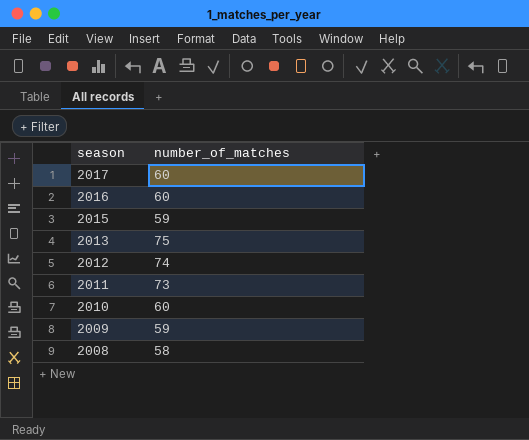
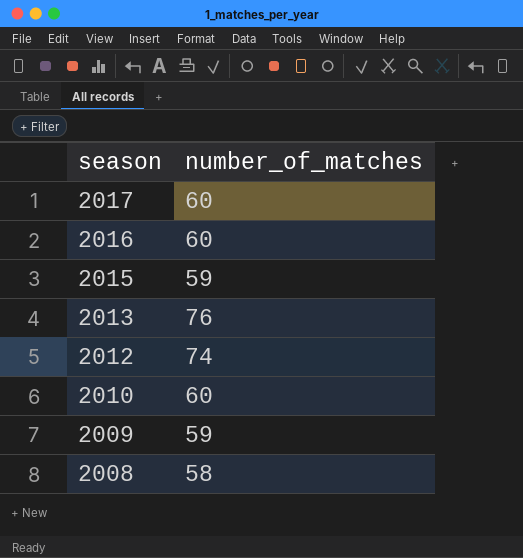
row 2011: 73 -> none
2013 | number_of_matches: 75 -> 76

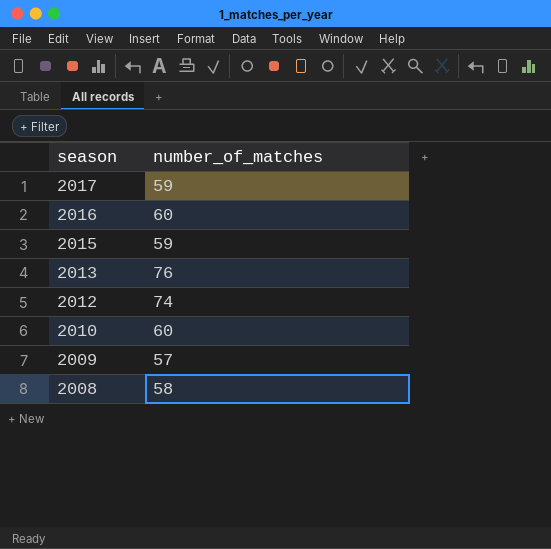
2017 | number_of_matches: 60 -> 59
2009 | number_of_matches: 59 -> 57

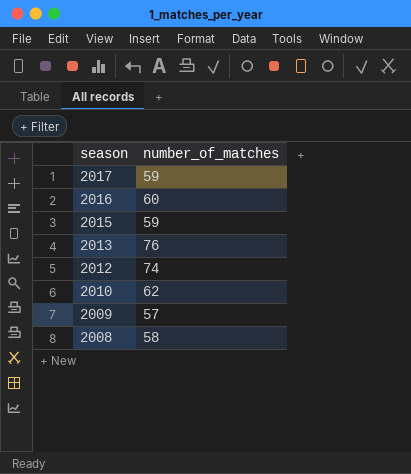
2010 | number_of_matches: 60 -> 62

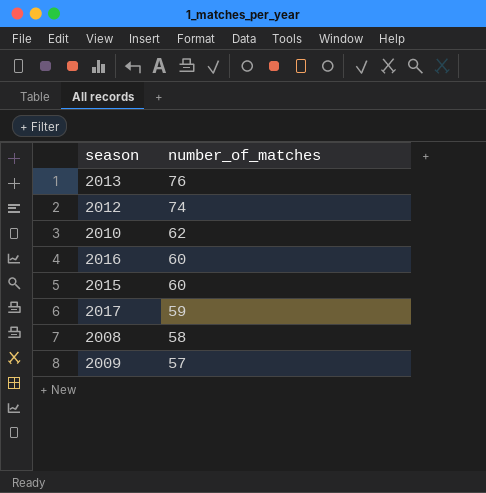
row order: season descending -> number_of_matches descending
2015 | number_of_matches: 59 -> 60

